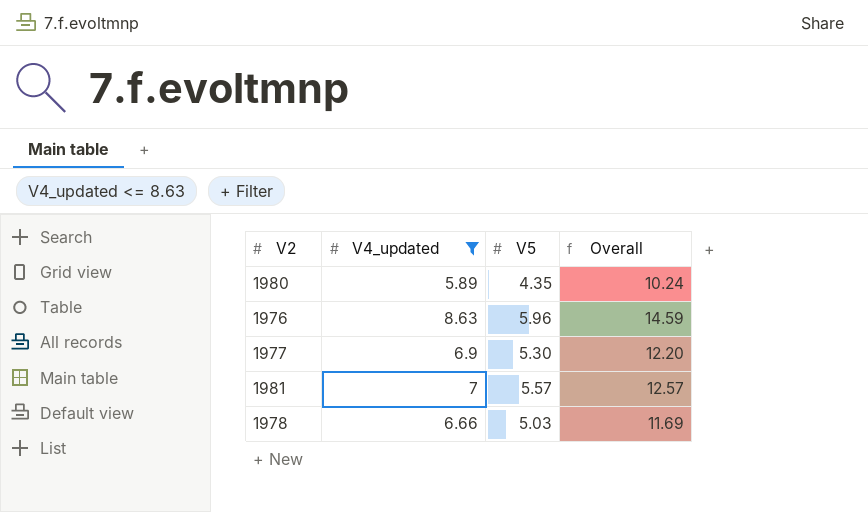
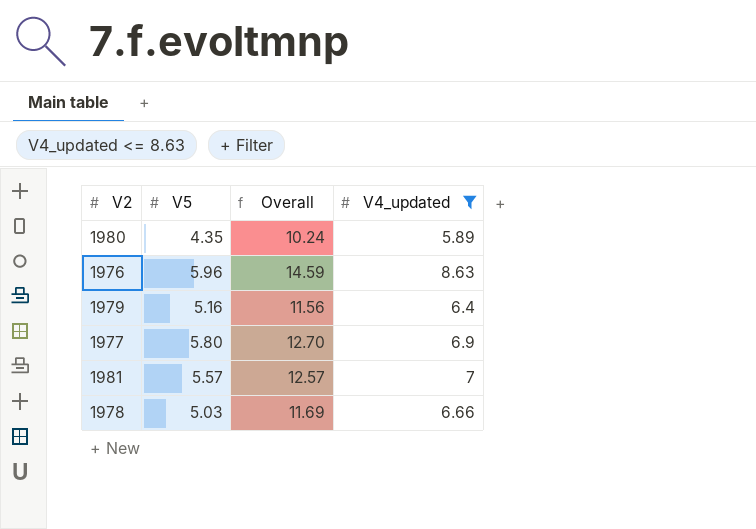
column V4_updated | position: 2 -> 4
row 1979: none -> 5.16 | 11.56 | 6.4
1977 | V5: 5.30 -> 5.80
1977 | Overall: 12.20 -> 12.70

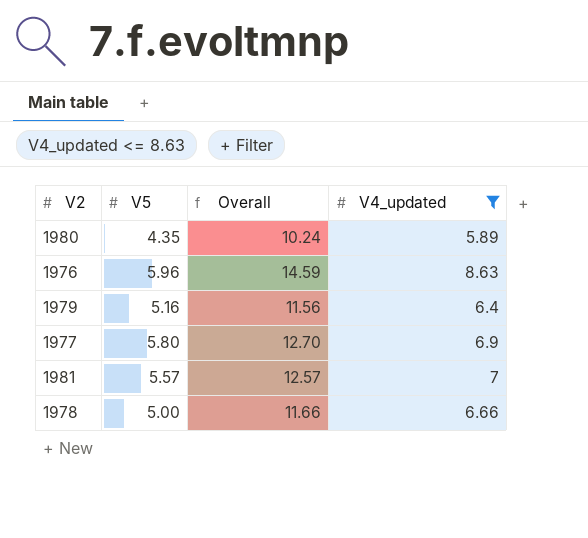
1978 | V5: 5.03 -> 5.00
1978 | Overall: 11.69 -> 11.66

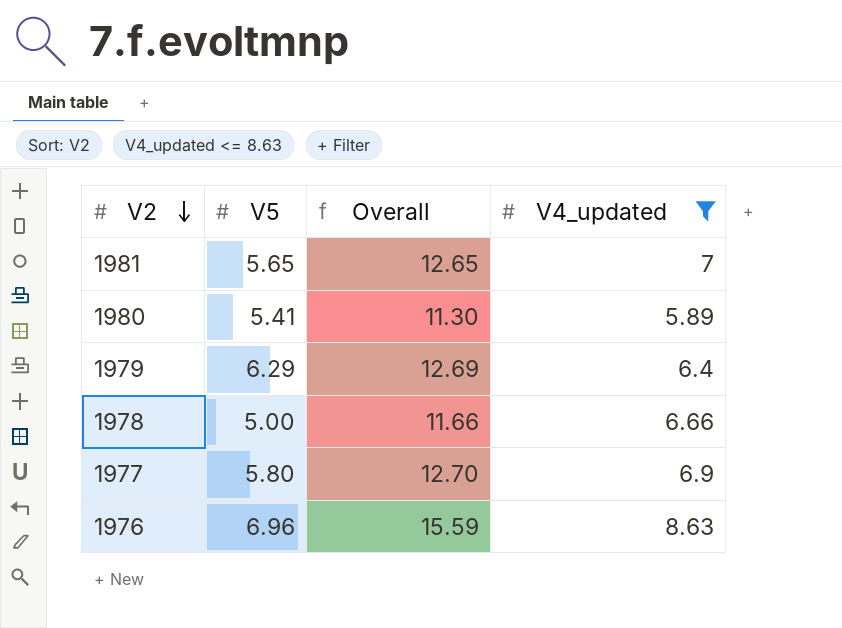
row order: none -> V2 descending
1981 | V5: 5.57 -> 5.65
1981 | Overall: 12.57 -> 12.65
1980 | V5: 4.35 -> 5.41
1980 | Overall: 10.24 -> 11.30
1979 | V5: 5.16 -> 6.29
1979 | Overall: 11.56 -> 12.69
1976 | V5: 5.96 -> 6.96
1976 | Overall: 14.59 -> 15.59

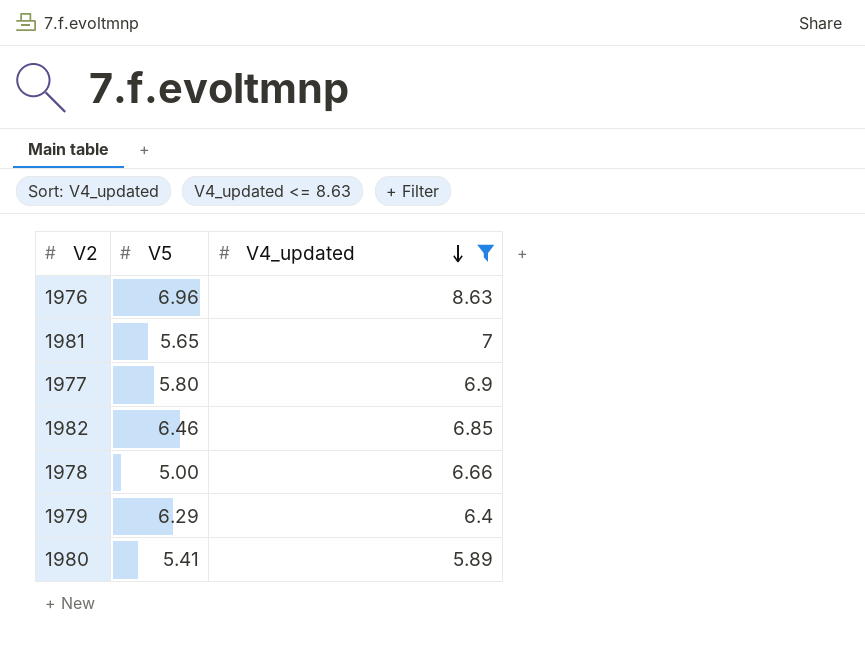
row order: V2 descending -> V4_updated descending
column Overall | formula: [V5] + [V4_updated] -> none
row 1982: none -> 6.46 | 6.85

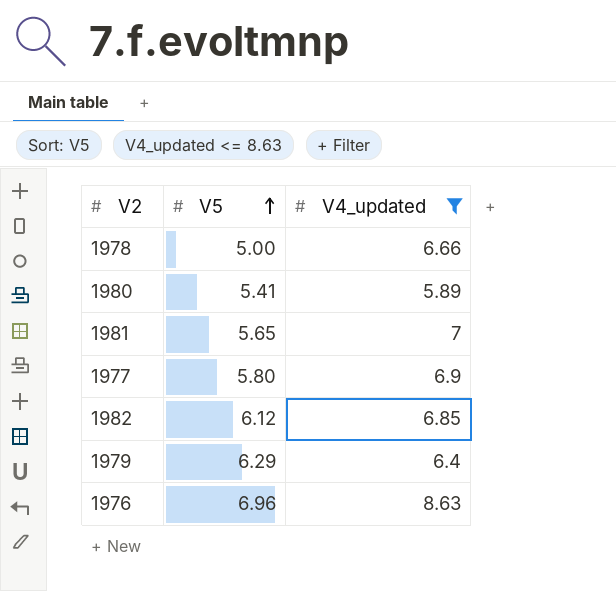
row order: V4_updated descending -> V5 ascending
1982 | V5: 6.46 -> 6.12

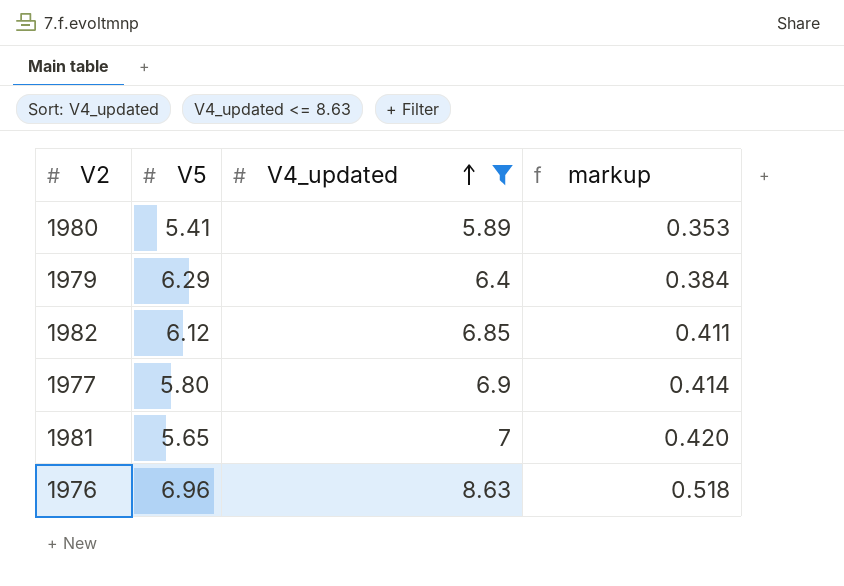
row order: V5 ascending -> V4_updated ascending
column markup | formula: none -> [V4_updated] * 0.06
row 1978: 5.00 | 6.66 -> none

